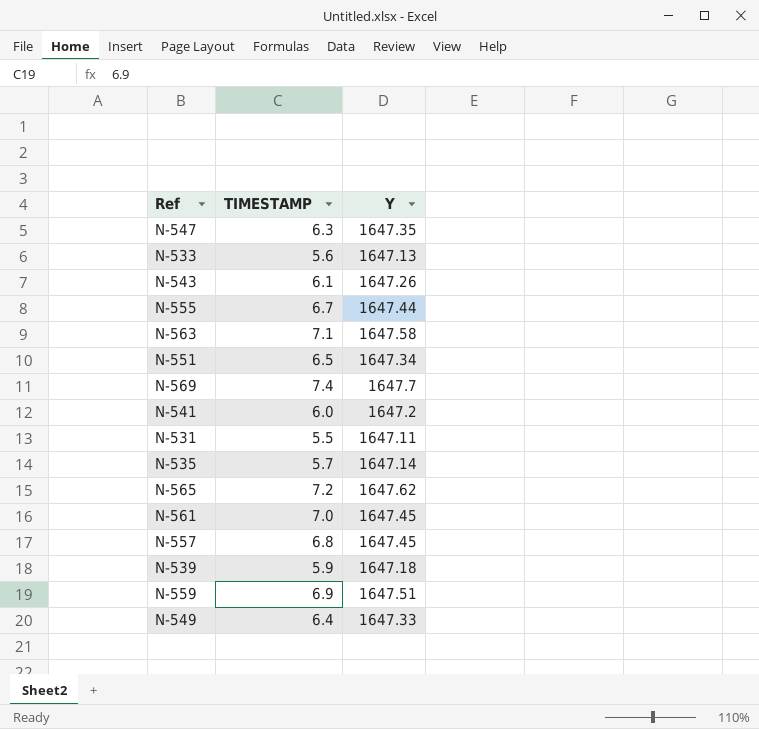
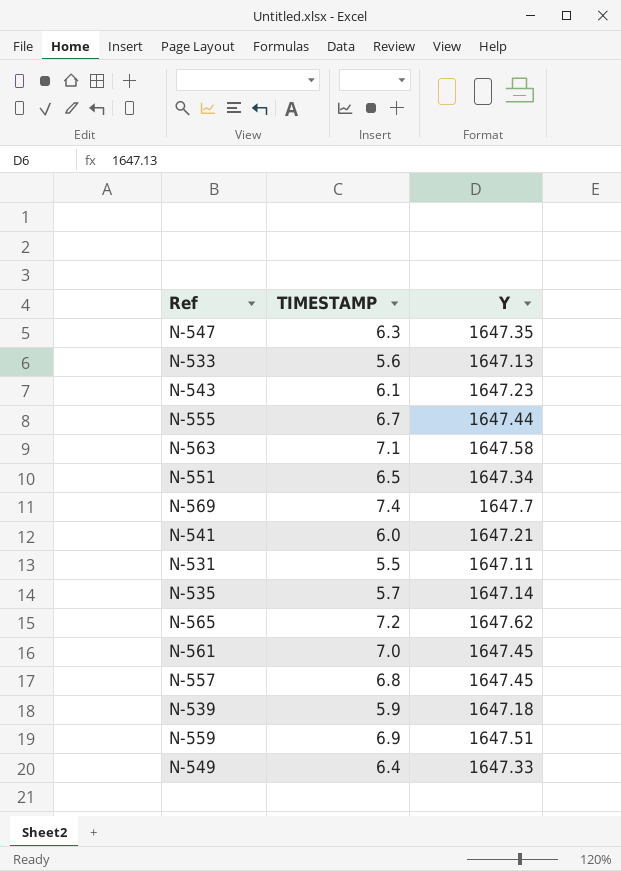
N-543 | Y: 1647.26 -> 1647.23
N-541 | Y: 1647.2 -> 1647.21

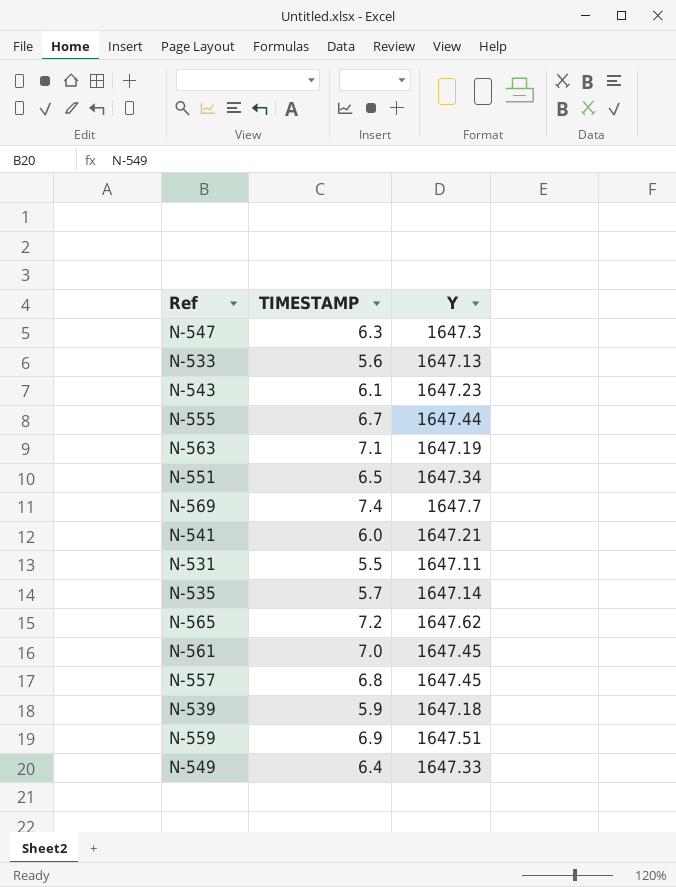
N-547 | Y: 1647.35 -> 1647.3
N-563 | Y: 1647.58 -> 1647.19

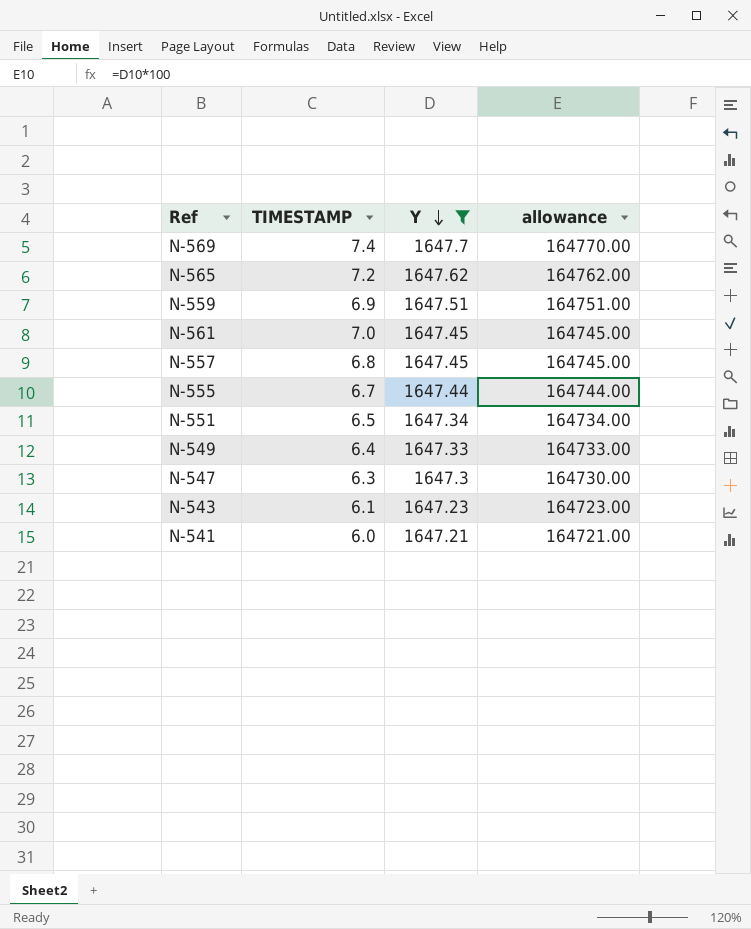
filter: none -> Y >= 1647.21
row order: none -> Y descending
column allowance | formula: none -> [Y] * 100

